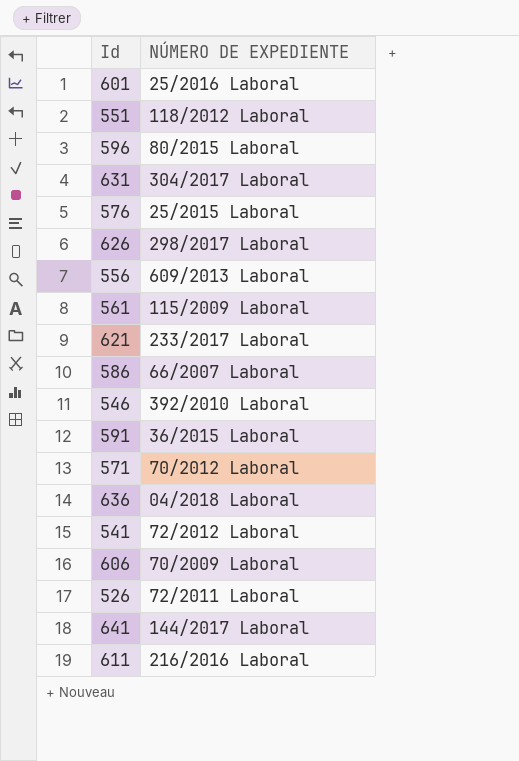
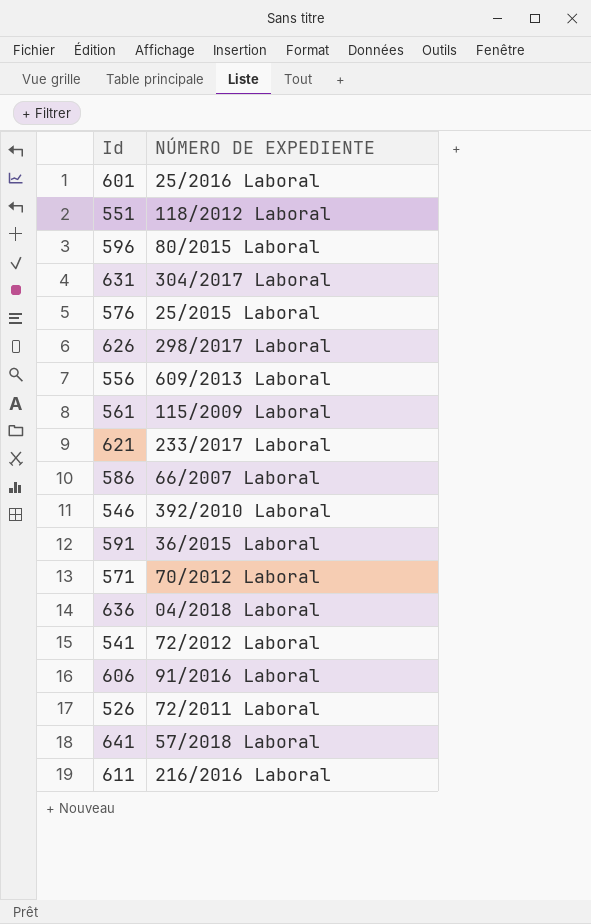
606 | NÚMERO DE EXPEDIENTE: 70/2009 Laboral -> 91/2016 Laboral
641 | NÚMERO DE EXPEDIENTE: 144/2017 Laboral -> 57/2018 Laboral

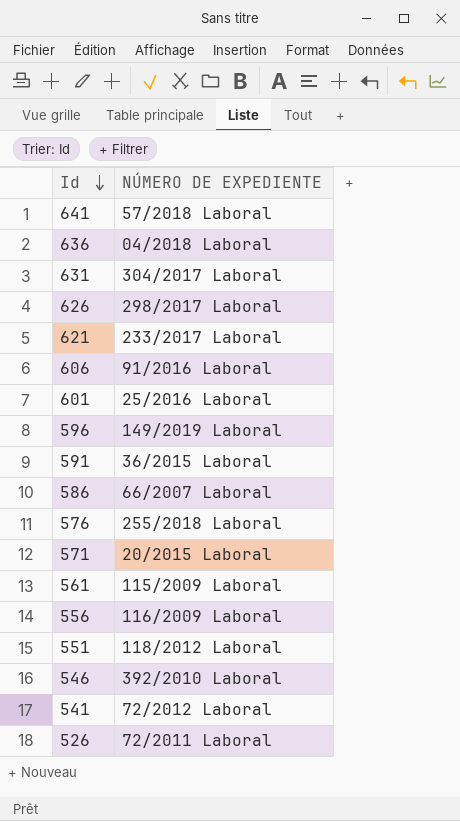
row order: none -> Id descending
row 611: 216/2016 Laboral -> none
596 | NÚMERO DE EXPEDIENTE: 80/2015 Laboral -> 149/2019 Laboral
576 | NÚMERO DE EXPEDIENTE: 25/2015 Laboral -> 255/2018 Laboral
571 | NÚMERO DE EXPEDIENTE: 70/2012 Laboral -> 20/2015 Laboral
556 | NÚMERO DE EXPEDIENTE: 609/2013 Laboral -> 116/2009 Laboral

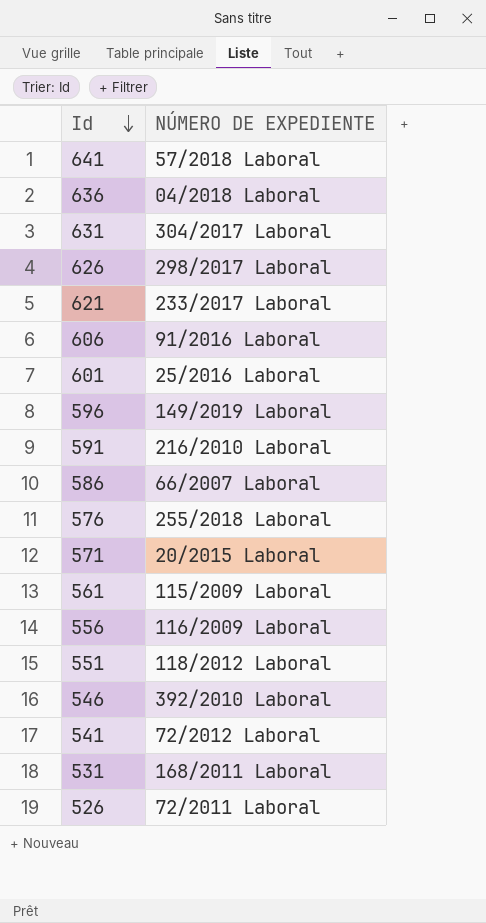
591 | NÚMERO DE EXPEDIENTE: 36/2015 Laboral -> 216/2010 Laboral
row 531: none -> 168/2011 Laboral

